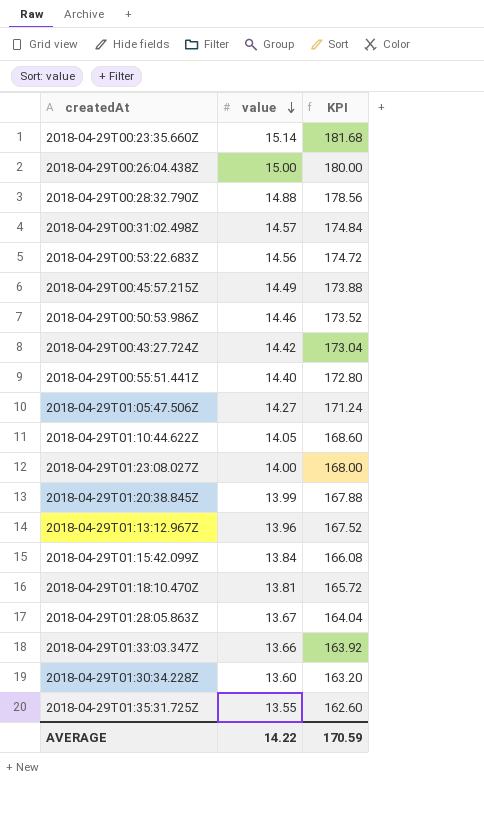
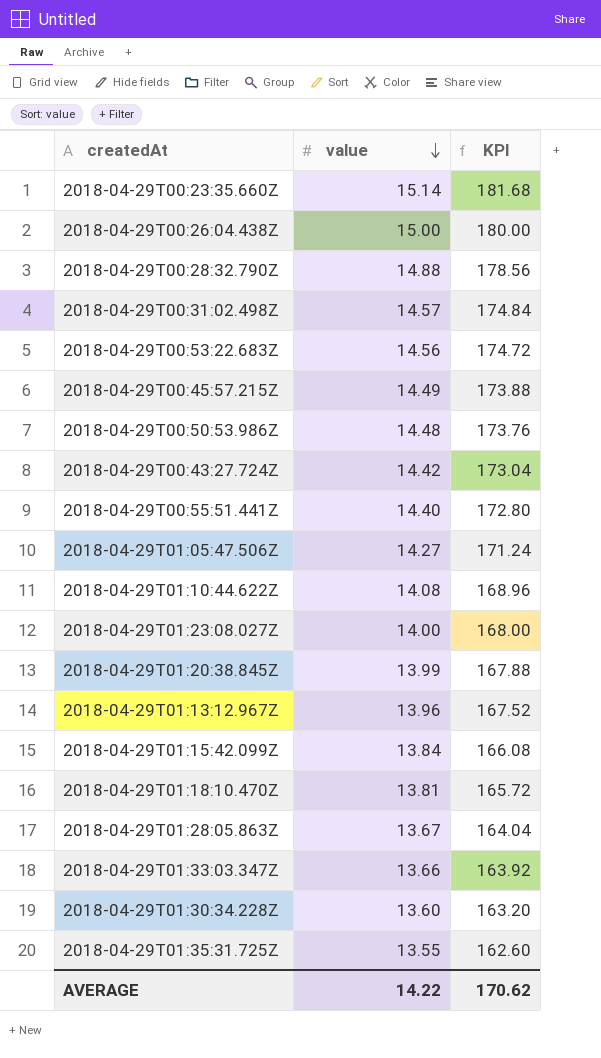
2018-04-29T00:50:53.986Z | value: 14.46 -> 14.48
2018-04-29T00:50:53.986Z | KPI: 173.52 -> 173.76
2018-04-29T01:10:44.622Z | value: 14.05 -> 14.08
2018-04-29T01:10:44.622Z | KPI: 168.60 -> 168.96
AVERAGE | KPI: 170.59 -> 170.62

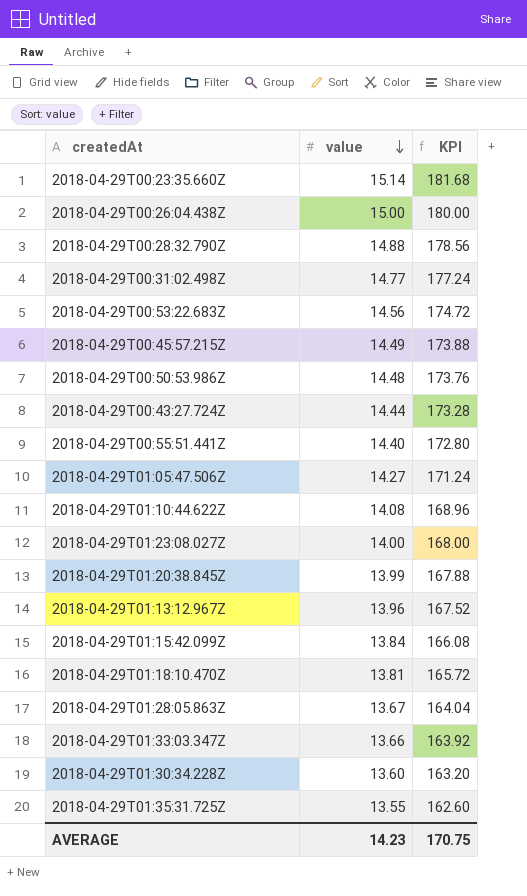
2018-04-29T00:31:02.498Z | value: 14.57 -> 14.77
2018-04-29T00:31:02.498Z | KPI: 174.84 -> 177.24
2018-04-29T00:43:27.724Z | value: 14.42 -> 14.44
2018-04-29T00:43:27.724Z | KPI: 173.04 -> 173.28
AVERAGE | value: 14.22 -> 14.23
AVERAGE | KPI: 170.62 -> 170.75

